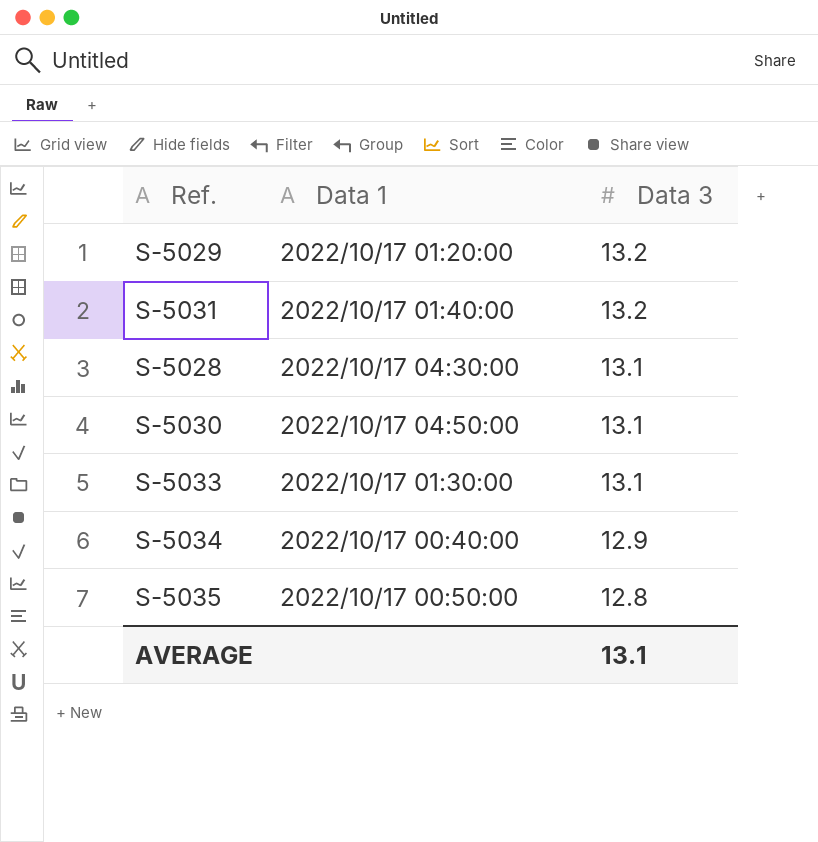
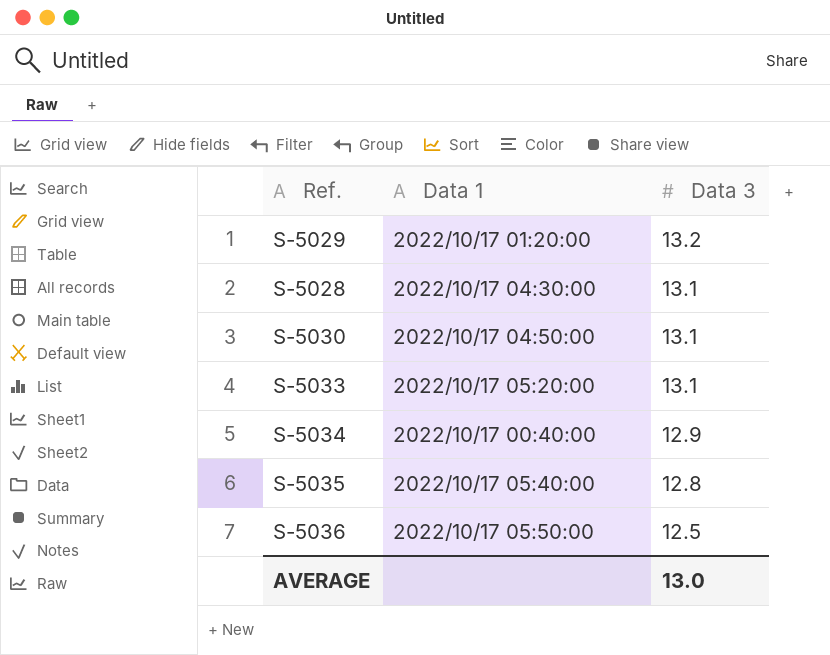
row S-5031: 2022/10/17 01:40:00 | 13.2 -> none
S-5033 | Data 1: 2022/10/17 01:30:00 -> 2022/10/17 05:20:00
S-5035 | Data 1: 2022/10/17 00:50:00 -> 2022/10/17 05:40:00
row S-5036: none -> 2022/10/17 05:50:00 | 12.5
AVERAGE | Data 3: 13.1 -> 13.0

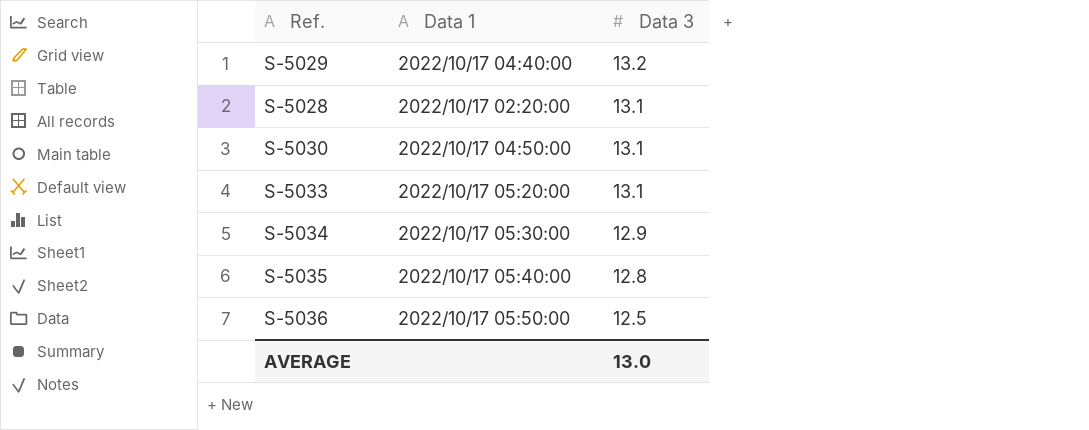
S-5029 | Data 1: 2022/10/17 01:20:00 -> 2022/10/17 04:40:00
S-5028 | Data 1: 2022/10/17 04:30:00 -> 2022/10/17 02:20:00
S-5034 | Data 1: 2022/10/17 00:40:00 -> 2022/10/17 05:30:00

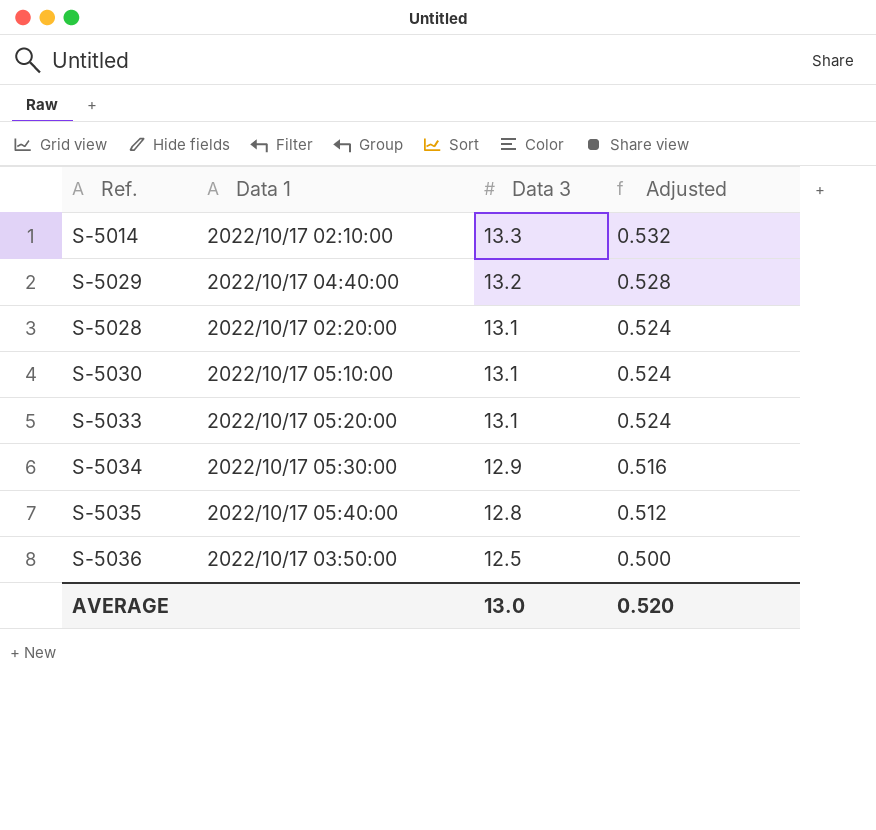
column Adjusted | formula: none -> [Data 3] * 0.04
row S-5014: none -> 2022/10/17 02:10:00 | 13.3 | 0.532
S-5030 | Data 1: 2022/10/17 04:50:00 -> 2022/10/17 05:10:00
S-5036 | Data 1: 2022/10/17 05:50:00 -> 2022/10/17 03:50:00

